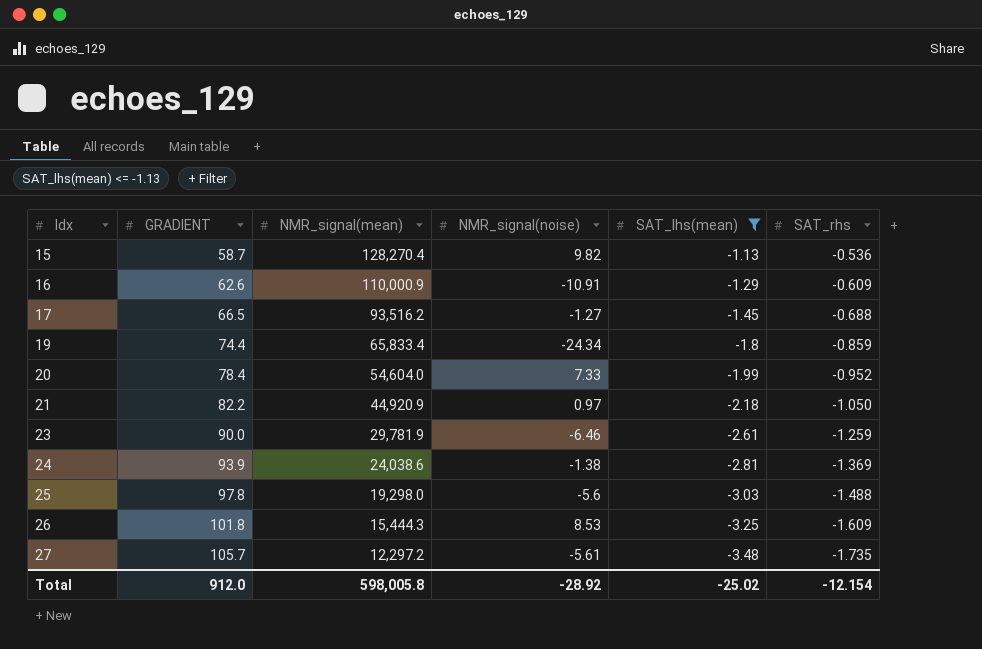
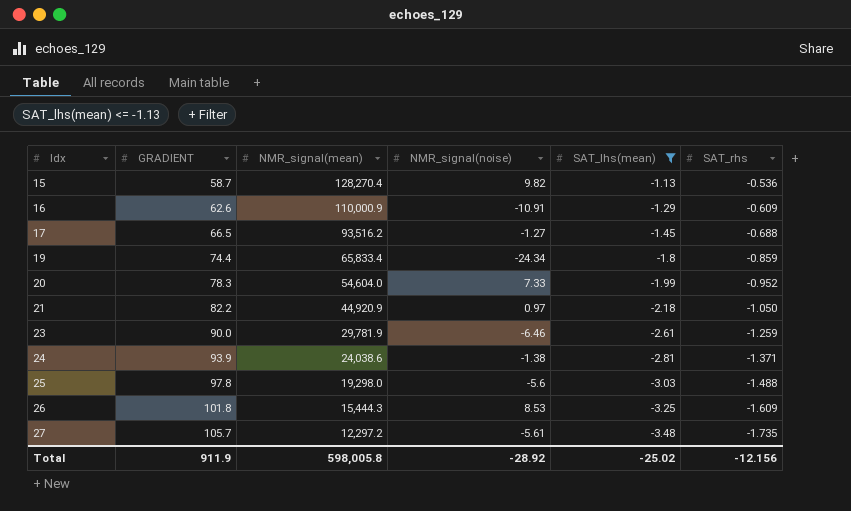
20 | GRADIENT: 78.4 -> 78.3
24 | SAT_rhs: -1.369 -> -1.371
Total | GRADIENT: 912.0 -> 911.9
Total | SAT_rhs: -12.154 -> -12.156

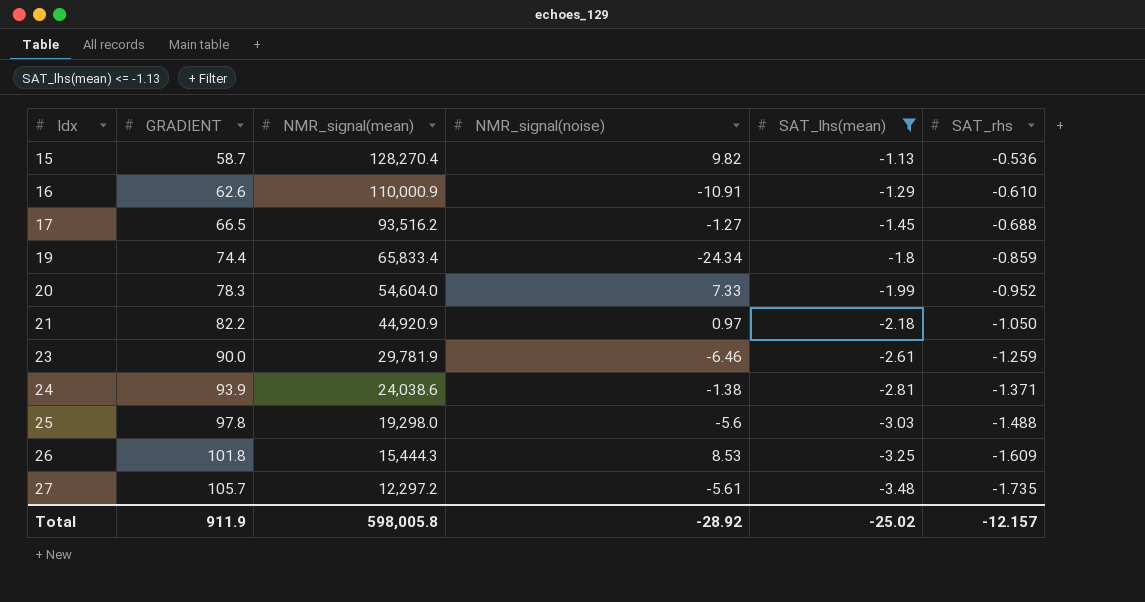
16 | SAT_rhs: -0.609 -> -0.610
Total | SAT_rhs: -12.156 -> -12.157

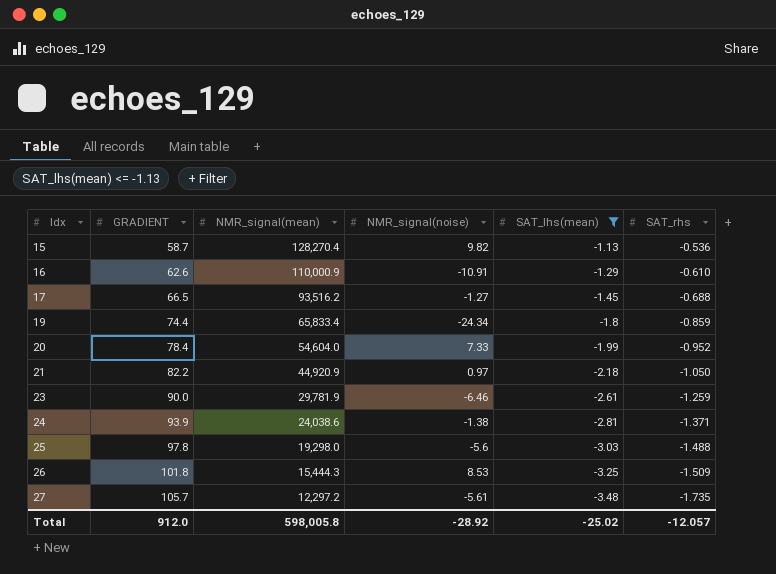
20 | GRADIENT: 78.3 -> 78.4
26 | SAT_rhs: -1.609 -> -1.509
Total | GRADIENT: 911.9 -> 912.0
Total | SAT_rhs: -12.157 -> -12.057

